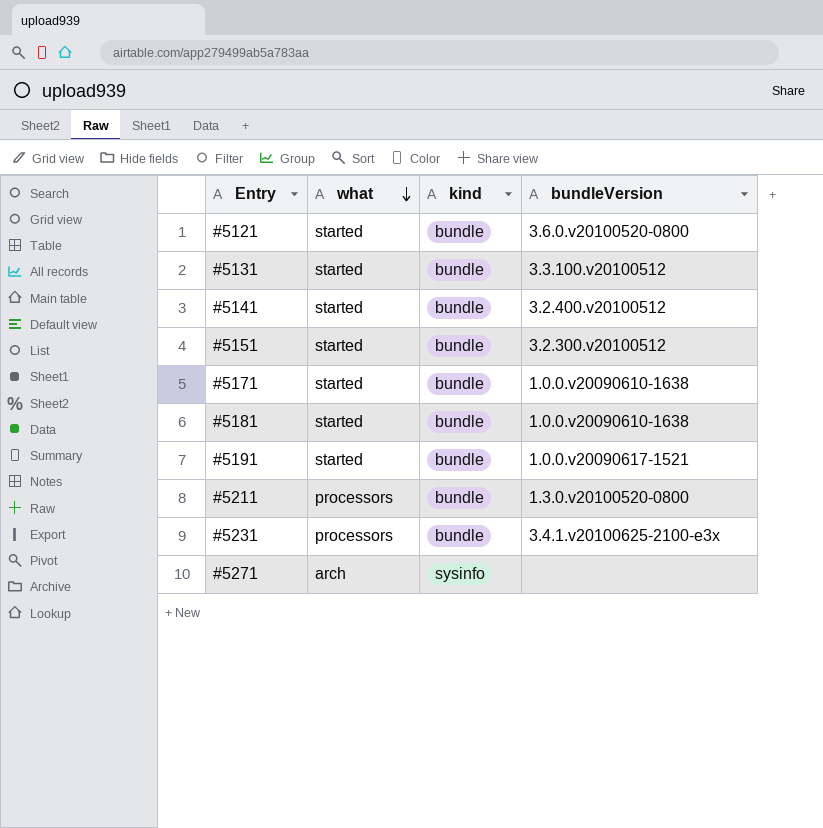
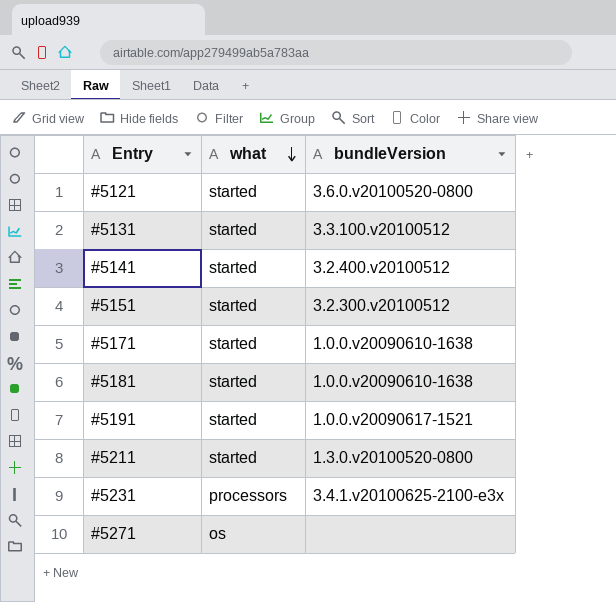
column kind | position: 3 -> none
#5211 | what: processors -> started
#5271 | what: arch -> os

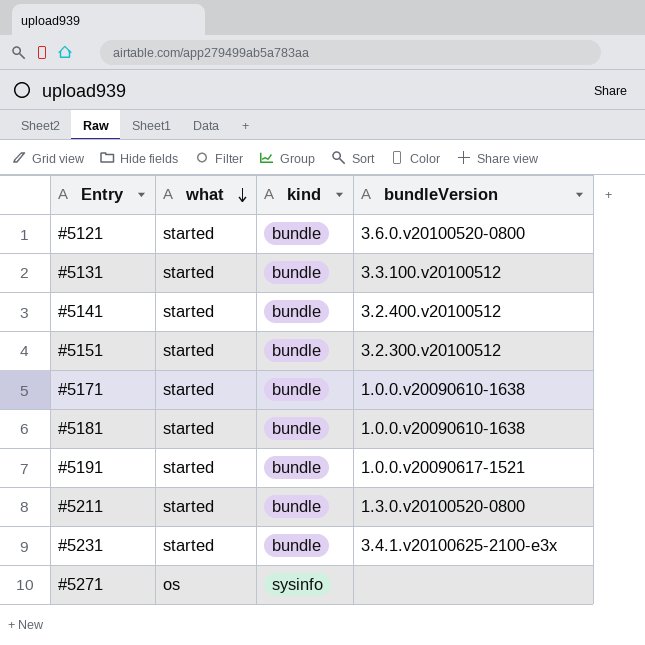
column kind | position: none -> 3
#5231 | what: processors -> started

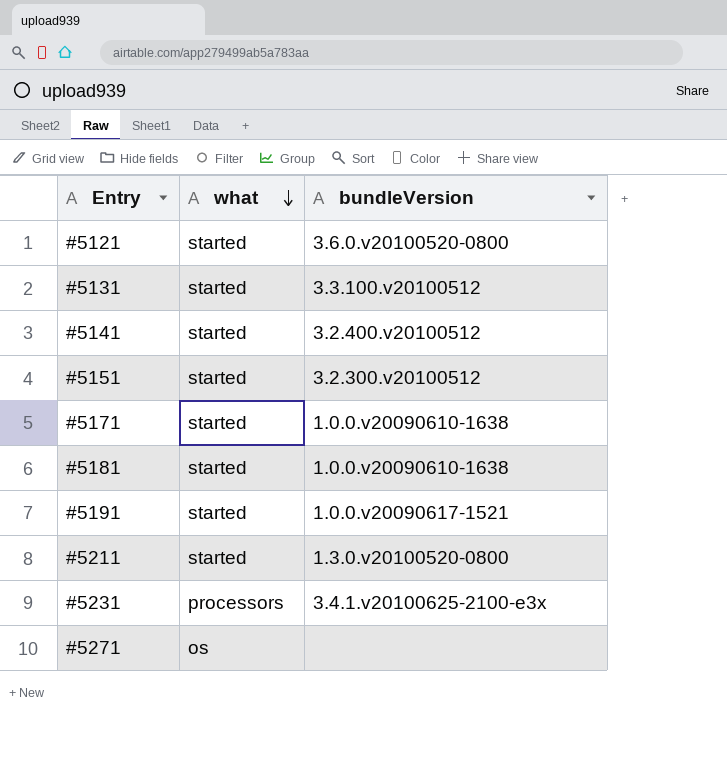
column kind | position: 3 -> none
#5231 | what: started -> processors

